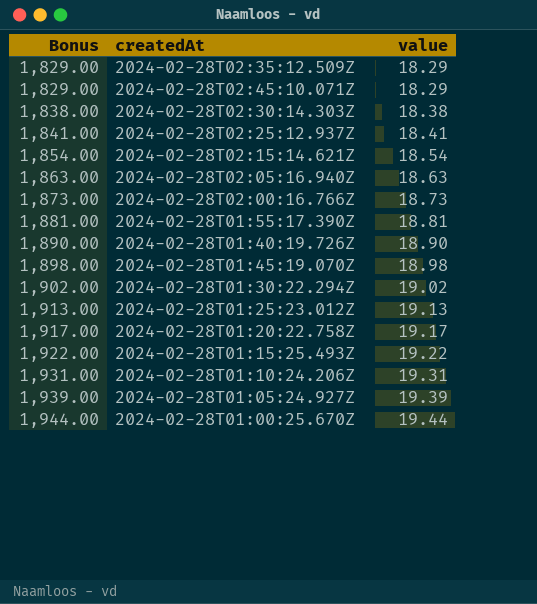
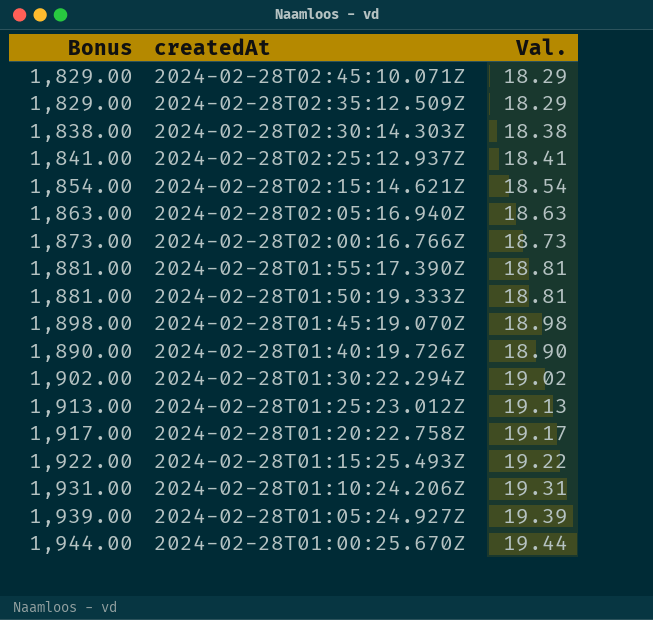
row order: Bonus ascending -> createdAt descending
column name: value -> Val.
row 2024-02-28T01:50:19.333Z: none -> 1,881.00 | 18.81

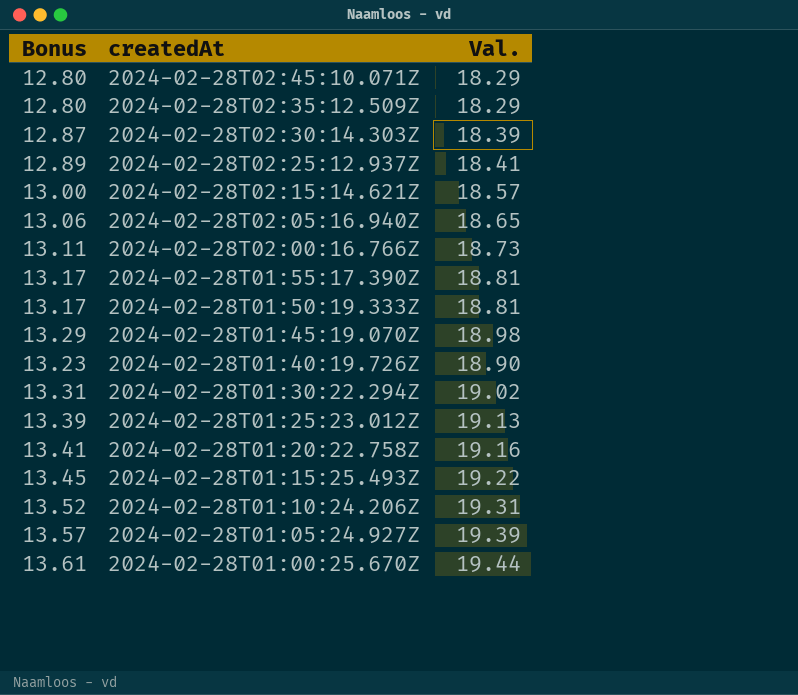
column Bonus | formula: [Val.] * 100 -> [Val.] * 0.7
2024-02-28T02:30:14.303Z | Val.: 18.38 -> 18.39
2024-02-28T02:15:14.621Z | Val.: 18.54 -> 18.57
2024-02-28T02:05:16.940Z | Val.: 18.63 -> 18.65
2024-02-28T01:20:22.758Z | Val.: 19.17 -> 19.16

